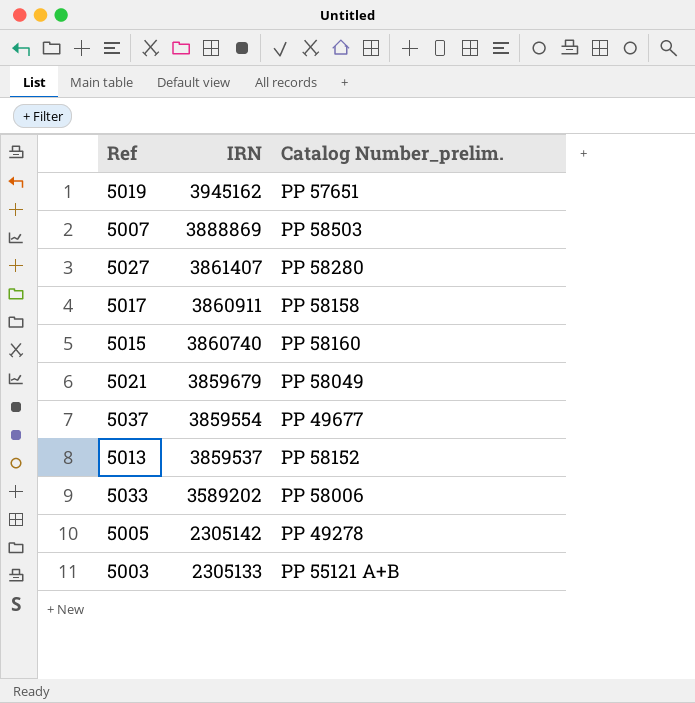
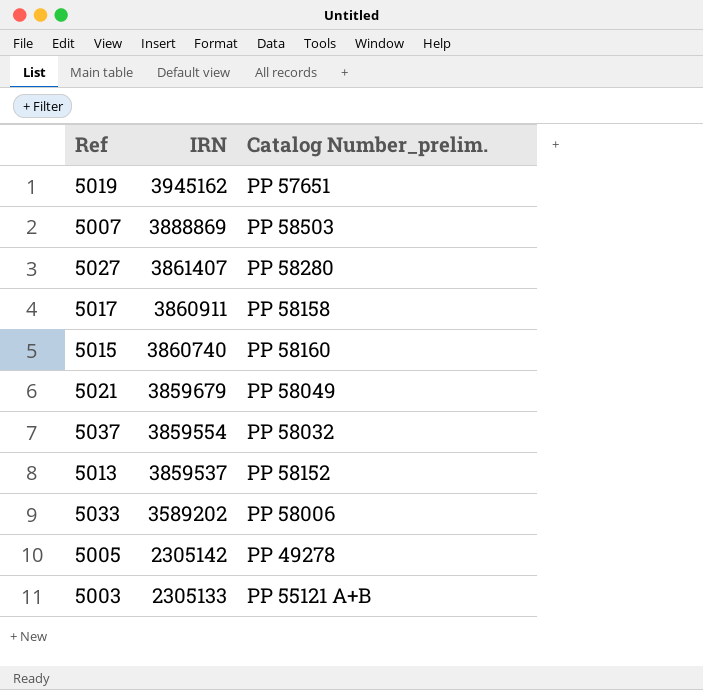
5037 | Catalog Number_prelim.: PP 49677 -> PP 58032

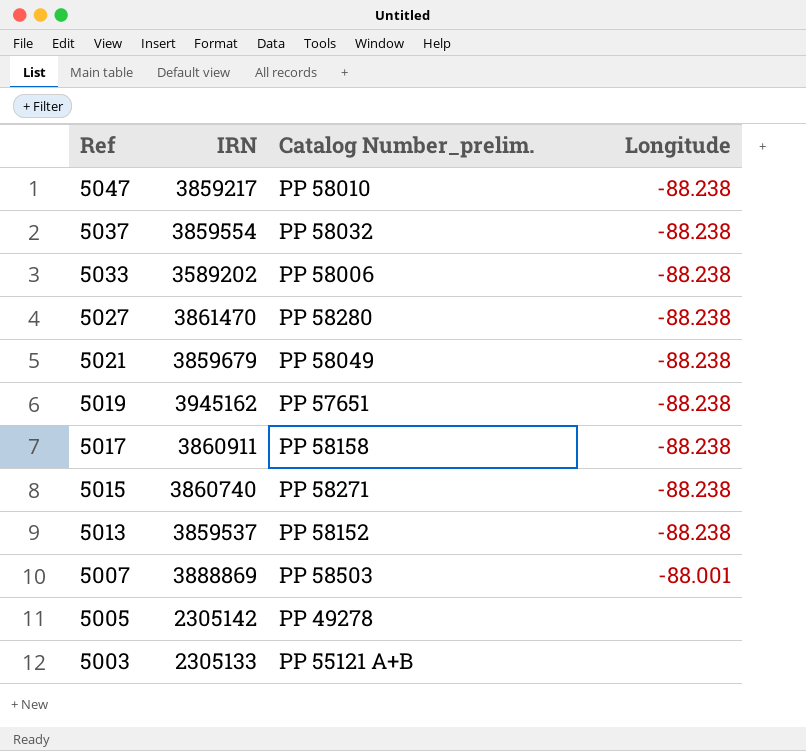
row order: IRN descending -> Ref descending
column Longitude | position: none -> 4
row 5047: none -> 3859217 | PP 58010 | -88.238
5027 | IRN: 3861407 -> 3861470
5015 | Catalog Number_prelim.: PP 58160 -> PP 58271

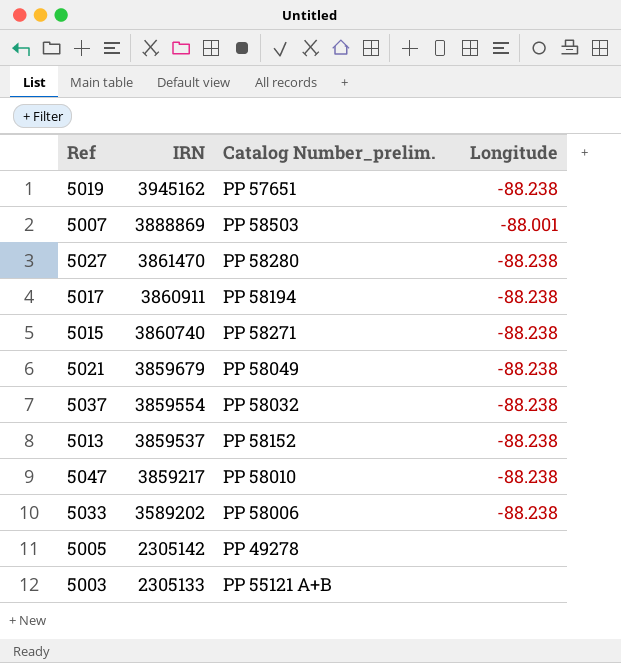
row order: Ref descending -> IRN descending
5017 | Catalog Number_prelim.: PP 58158 -> PP 58194

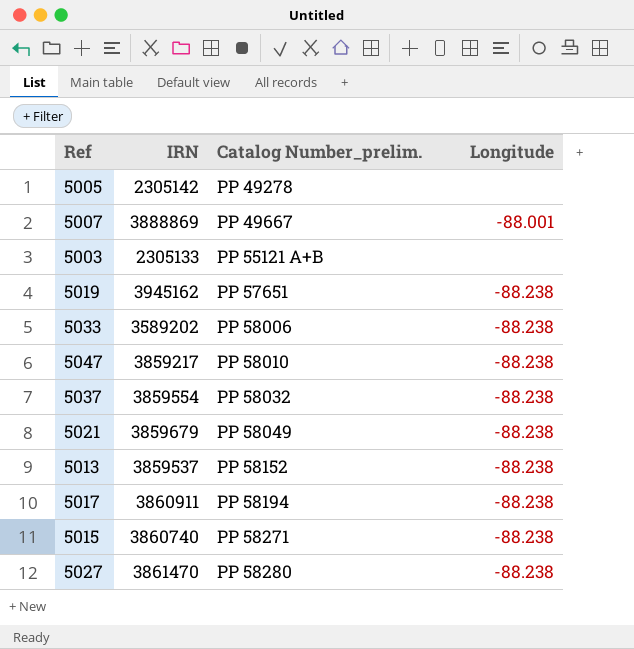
row order: IRN descending -> Catalog Number_prelim. ascending
5007 | Catalog Number_prelim.: PP 58503 -> PP 49667

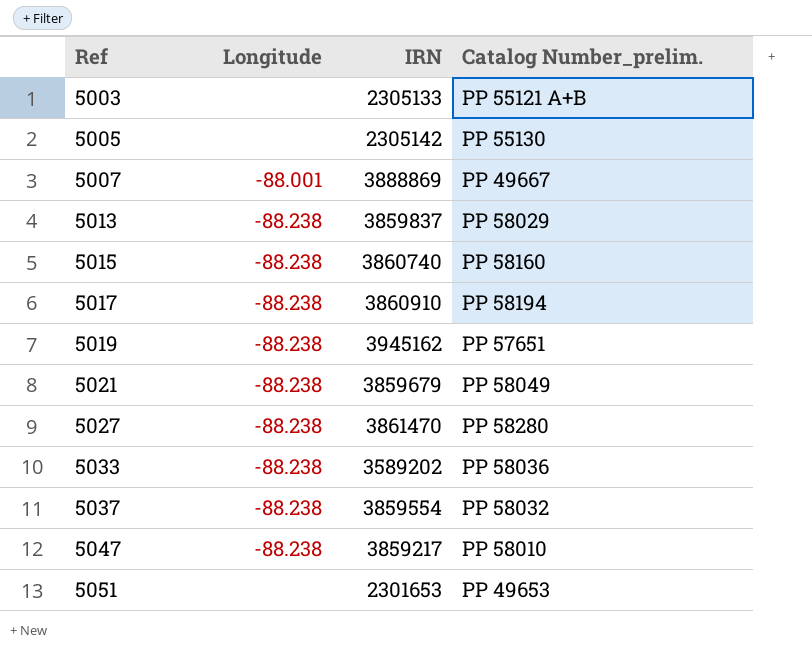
row order: Catalog Number_prelim. ascending -> Ref ascending
column Longitude | position: 4 -> 2
5005 | Catalog Number_prelim.: PP 49278 -> PP 55130
5013 | IRN: 3859537 -> 3859837
5013 | Catalog Number_prelim.: PP 58152 -> PP 58029
5015 | Catalog Number_prelim.: PP 58271 -> PP 58160
5017 | IRN: 3860911 -> 3860910
5033 | Catalog Number_prelim.: PP 58006 -> PP 58036
row 5051: none -> none | 2301653 | PP 49653

